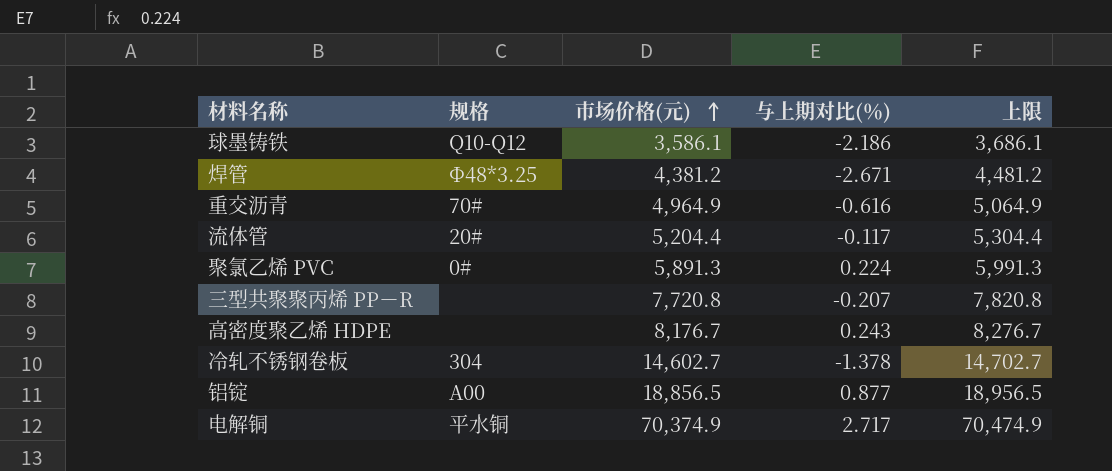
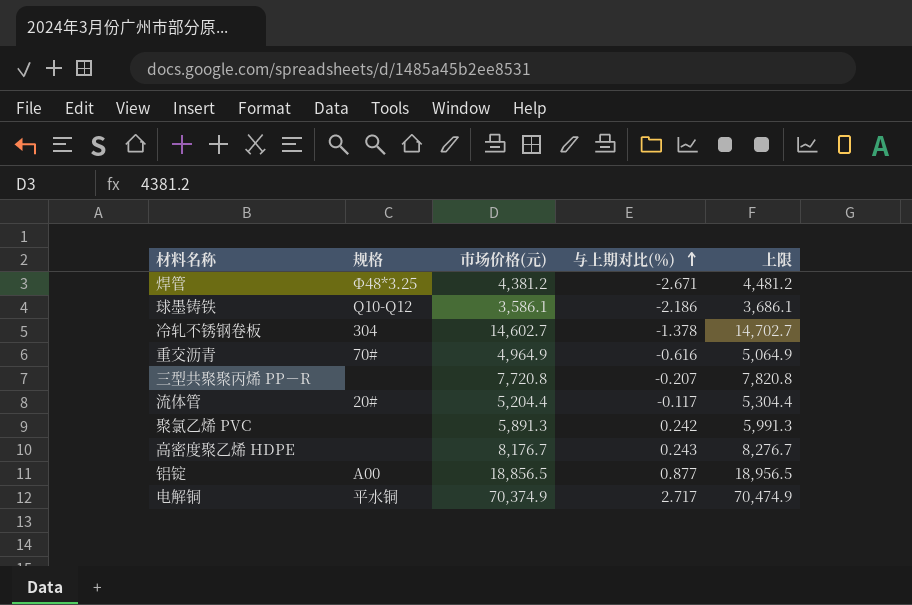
row order: 市场价格(元) ascending -> 与上期对比(％) ascending
聚氯乙烯 PVC | 规格: 0# -> none
聚氯乙烯 PVC | 与上期对比(％): 0.224 -> 0.242

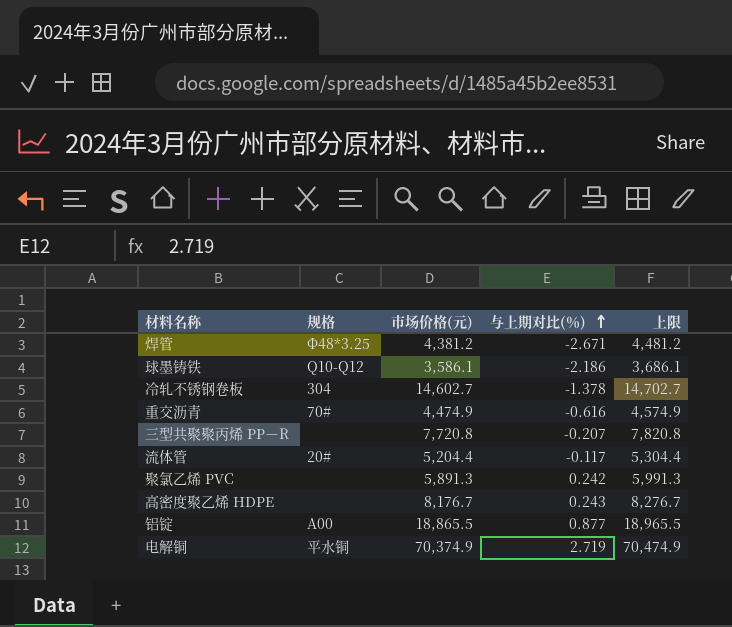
重交沥青 | 市场价格(元): 4,964.9 -> 4,474.9
重交沥青 | 上限: 5,064.9 -> 4,574.9
铝锭 | 市场价格(元): 18,856.5 -> 18,865.5
铝锭 | 上限: 18,956.5 -> 18,965.5
电解铜 | 与上期对比(％): 2.717 -> 2.719

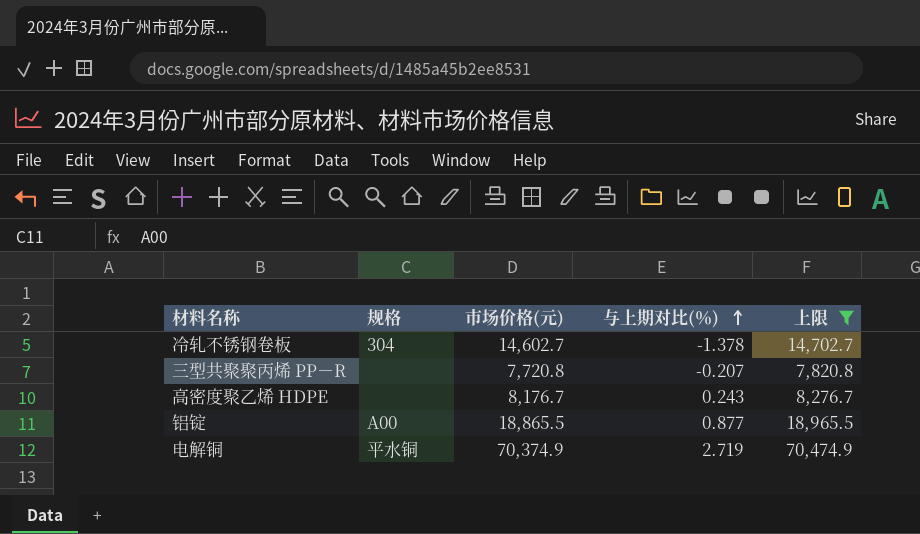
filter: none -> 上限 >= 7,820.8

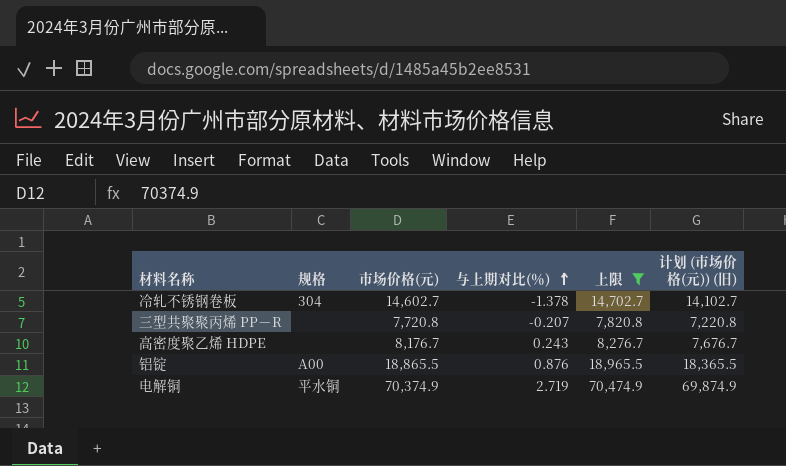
column 计划 (市场价格(元)) (旧) | formula: none -> [市场价格(元)] - 500
铝锭 | 与上期对比(％): 0.877 -> 0.876

